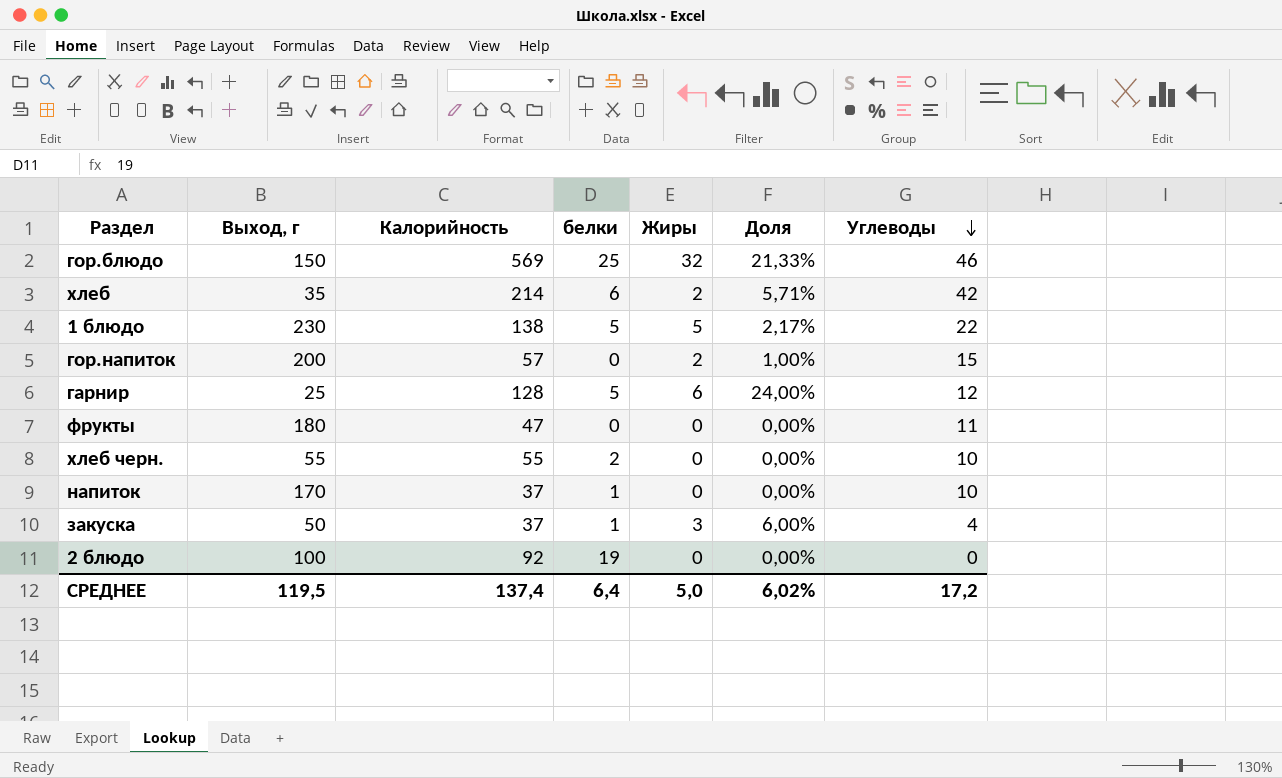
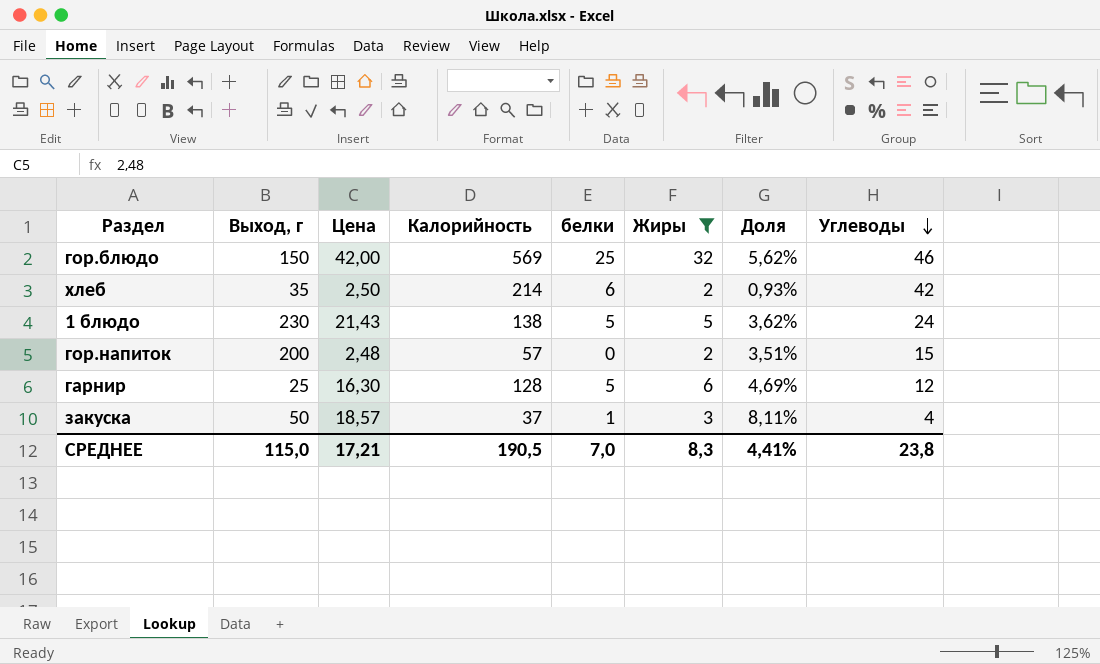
filter: none -> Жиры != 0
column Цена | position: none -> 3
column Доля | formula: [Жиры] / [Выход, г] -> [Жиры] / [Калорийность]
1 блюдо | Углеводы: 22 -> 24
СРЕДНЕЕ | Выход, г: 119,5 -> 115,0
СРЕДНЕЕ | Калорийность: 137,4 -> 190,5
СРЕДНЕЕ | белки: 6,4 -> 7,0
СРЕДНЕЕ | Жиры: 5,0 -> 8,3
СРЕДНЕЕ | Доля: 6,02% -> 4,41%
СРЕДНЕЕ | Углеводы: 17,2 -> 23,8

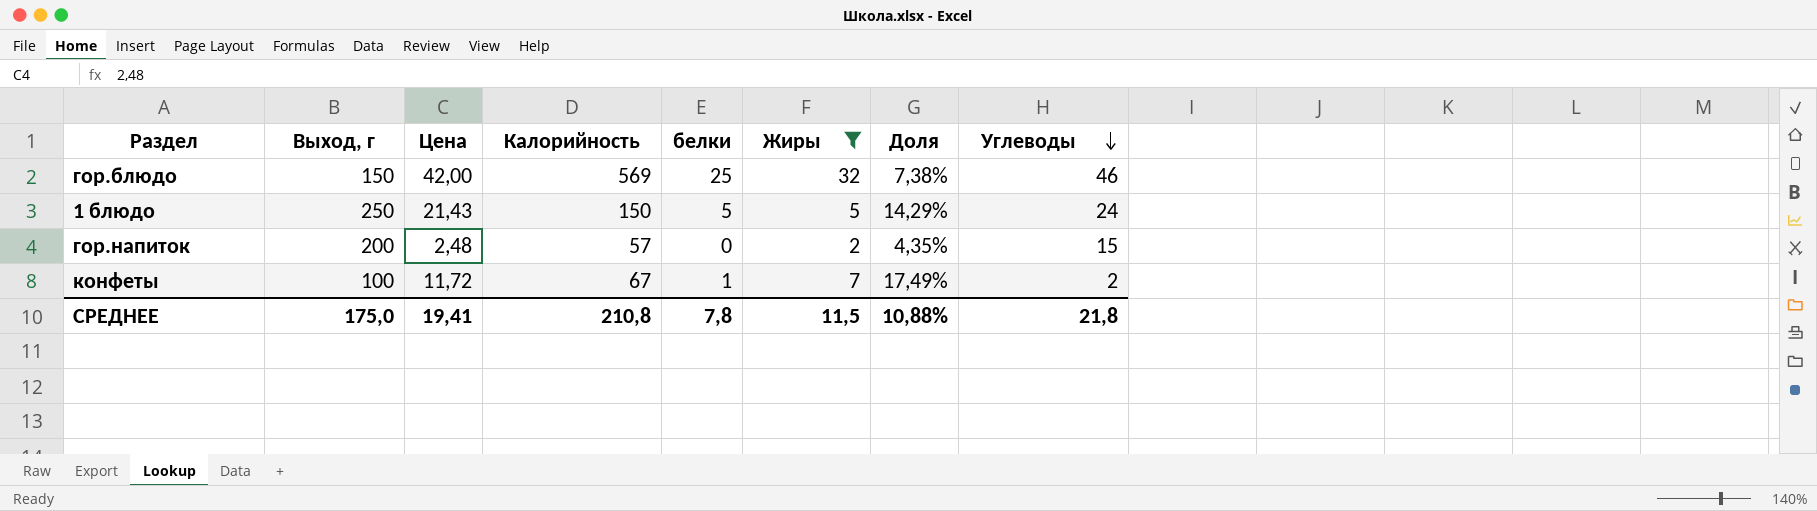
column Доля | formula: [Жиры] / [Калорийность] -> [Цена] / [Калорийность]
row хлеб: 35 | 2,50 | 214 | 6 | 2 | 0,93% | 42 -> none
row гарнир: 25 | 16,30 | 128 | 5 | 6 | 4,69% | 12 -> none
row закуска: 50 | 18,57 | 37 | 1 | 3 | 8,11% | 4 -> none
1 блюдо | Выход, г: 230 -> 250
1 блюдо | Калорийность: 138 -> 150
row конфеты: none -> 100 | 11,72 | 67 | 1 | 7 | 17,49% | 2
СРЕДНЕЕ | Выход, г: 115,0 -> 175,0
СРЕДНЕЕ | Цена: 17,21 -> 19,41
СРЕДНЕЕ | Калорийность: 190,5 -> 210,8
СРЕДНЕЕ | белки: 7,0 -> 7,8
СРЕДНЕЕ | Жиры: 8,3 -> 11,5
СРЕДНЕЕ | Доля: 4,41% -> 10,88%
СРЕДНЕЕ | Углеводы: 23,8 -> 21,8

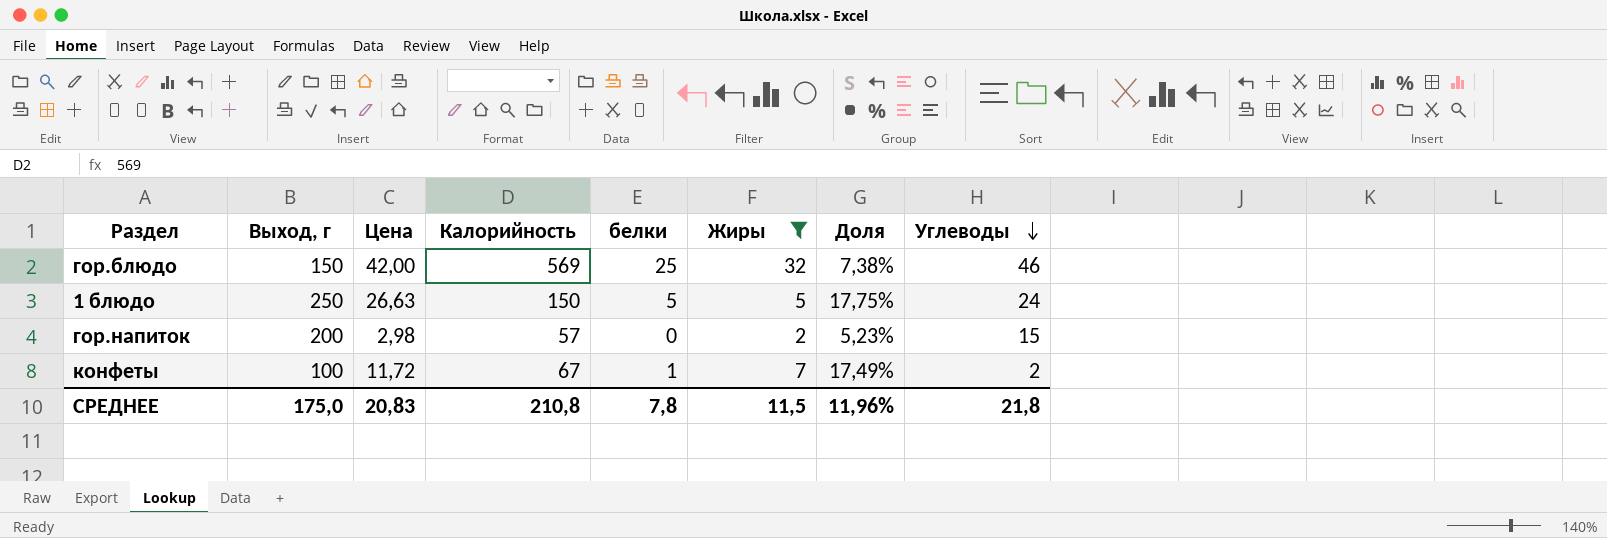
1 блюдо | Цена: 21,43 -> 26,63
1 блюдо | Доля: 14,29% -> 17,75%
гор.напиток | Цена: 2,48 -> 2,98
гор.напиток | Доля: 4,35% -> 5,23%
СРЕДНЕЕ | Цена: 19,41 -> 20,83
СРЕДНЕЕ | Доля: 10,88% -> 11,96%

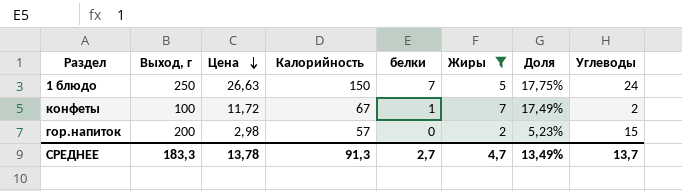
row order: Углеводы descending -> Цена descending
row гор.блюдо: 150 | 42,00 | 569 | 25 | 32 | 7,38% | 46 -> none
1 блюдо | белки: 5 -> 7
СРЕДНЕЕ | Выход, г: 175,0 -> 183,3
СРЕДНЕЕ | Цена: 20,83 -> 13,78
СРЕДНЕЕ | Калорийность: 210,8 -> 91,3
СРЕДНЕЕ | белки: 7,8 -> 2,7
СРЕДНЕЕ | Жиры: 11,5 -> 4,7
СРЕДНЕЕ | Доля: 11,96% -> 13,49%
СРЕДНЕЕ | Углеводы: 21,8 -> 13,7

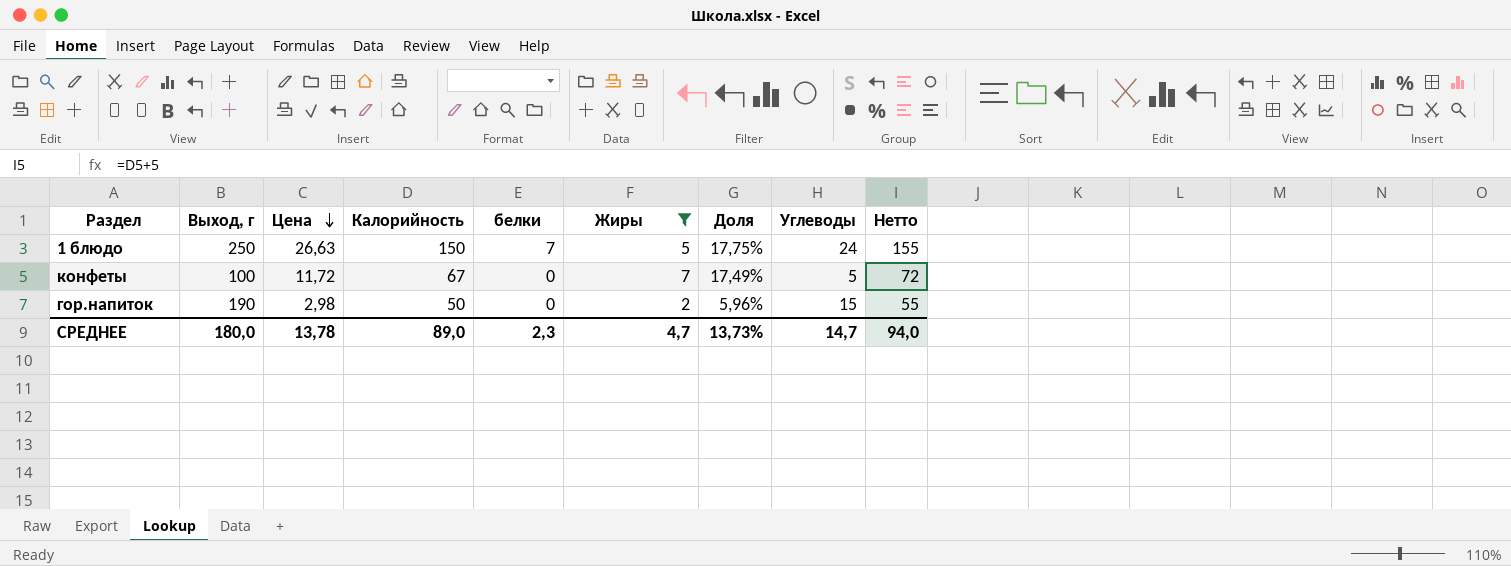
column Нетто | formula: none -> [Калорийность] + 5
конфеты | белки: 1 -> 0
конфеты | Углеводы: 2 -> 5
гор.напиток | Выход, г: 200 -> 190
гор.напиток | Калорийность: 57 -> 50
гор.напиток | Доля: 5,23% -> 5,96%
СРЕДНЕЕ | Выход, г: 183,3 -> 180,0
СРЕДНЕЕ | Калорийность: 91,3 -> 89,0
СРЕДНЕЕ | белки: 2,7 -> 2,3
СРЕДНЕЕ | Доля: 13,49% -> 13,73%
СРЕДНЕЕ | Углеводы: 13,7 -> 14,7

